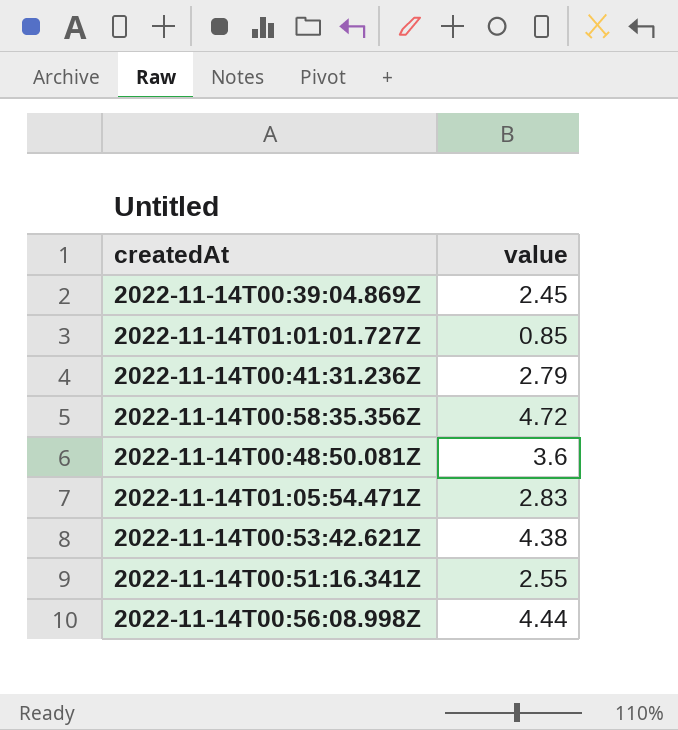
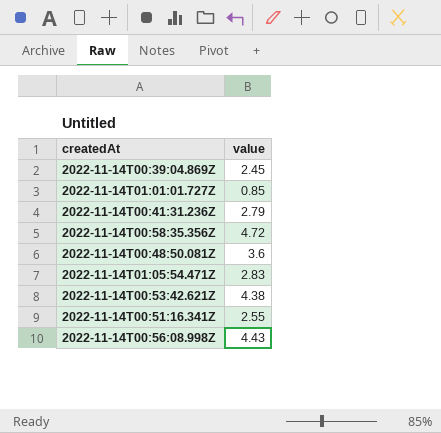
2022-11-14T00:56:08.998Z | value: 4.44 -> 4.43

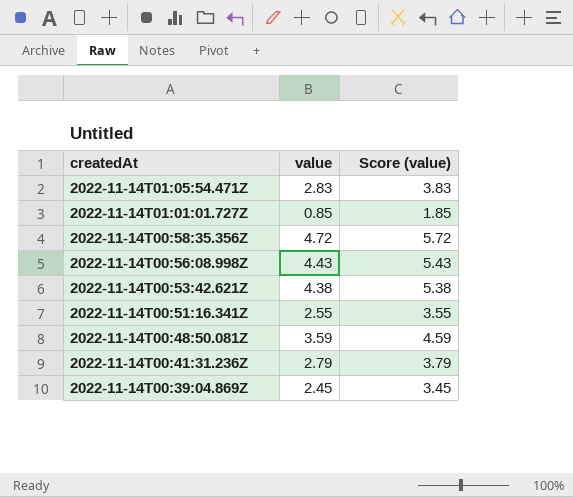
row order: none -> createdAt descending
column Score (value) | formula: none -> [value] + 1
2022-11-14T00:48:50.081Z | value: 3.6 -> 3.59

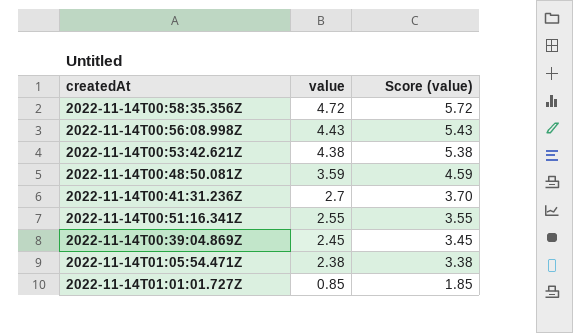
row order: createdAt descending -> value descending
2022-11-14T00:41:31.236Z | value: 2.79 -> 2.7
2022-11-14T00:41:31.236Z | Score (value): 3.79 -> 3.70
2022-11-14T01:05:54.471Z | value: 2.83 -> 2.38
2022-11-14T01:05:54.471Z | Score (value): 3.83 -> 3.38

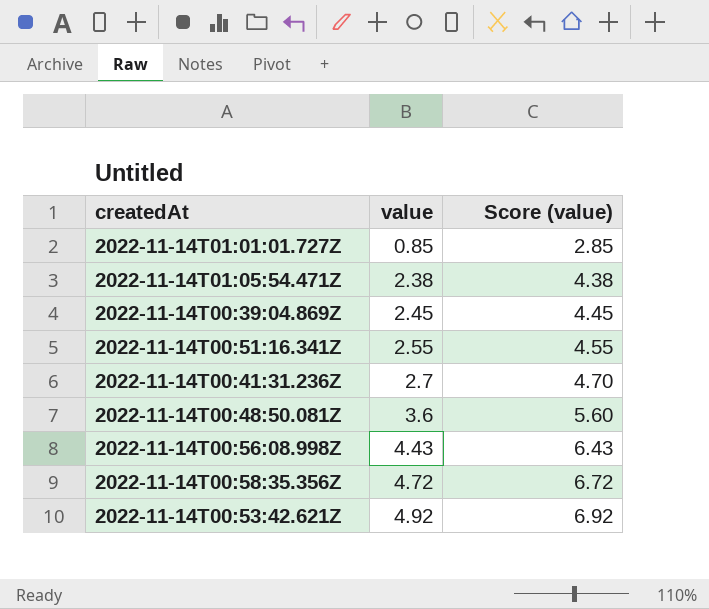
row order: value descending -> value ascending
column Score (value) | formula: [value] + 1 -> [value] + 2
2022-11-14T00:48:50.081Z | value: 3.59 -> 3.6
2022-11-14T00:53:42.621Z | value: 4.38 -> 4.92

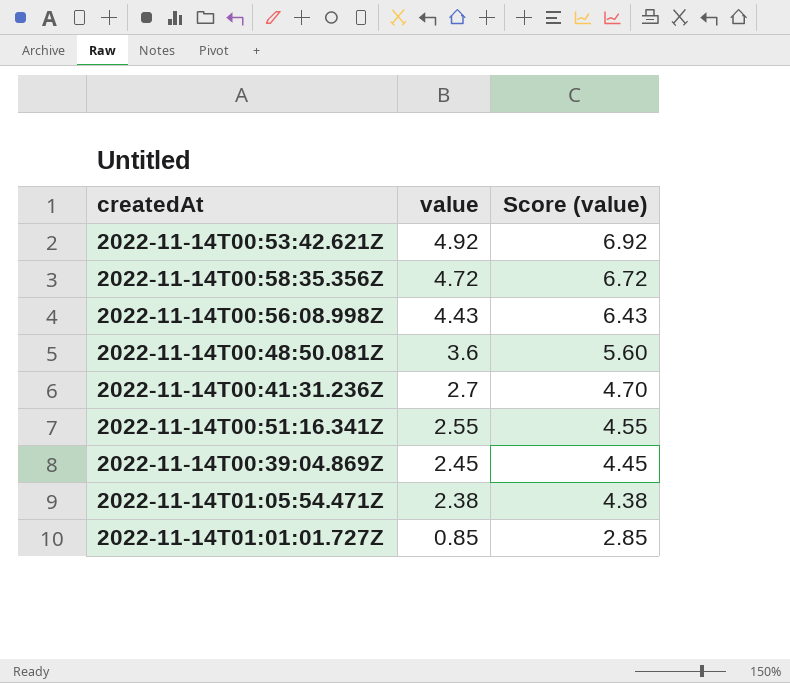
row order: value ascending -> value descending

